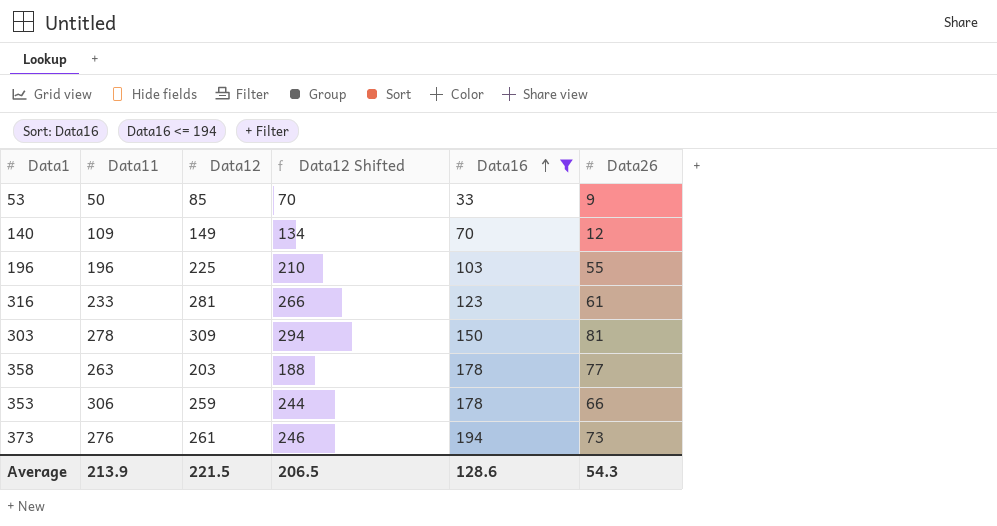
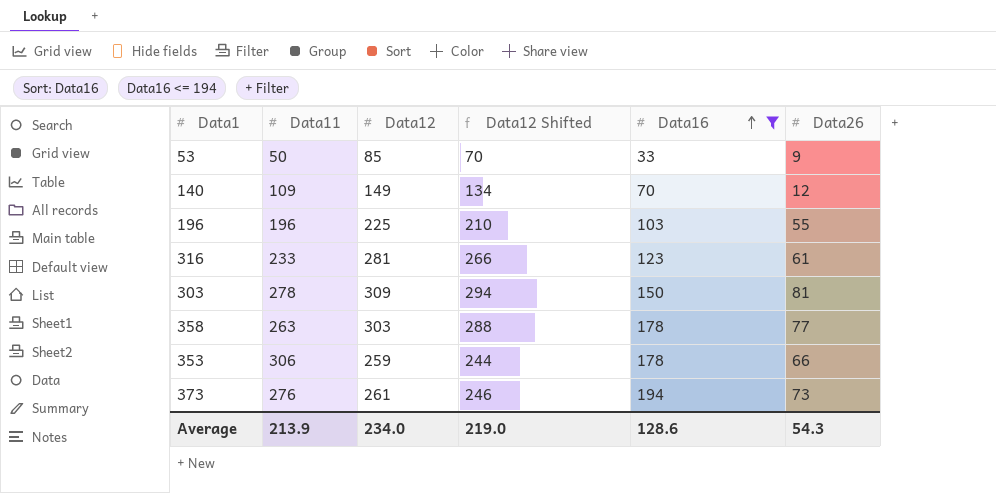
358 | Data12: 203 -> 303
358 | Data12 Shifted: 188 -> 288
Average | Data12: 221.5 -> 234.0
Average | Data12 Shifted: 206.5 -> 219.0

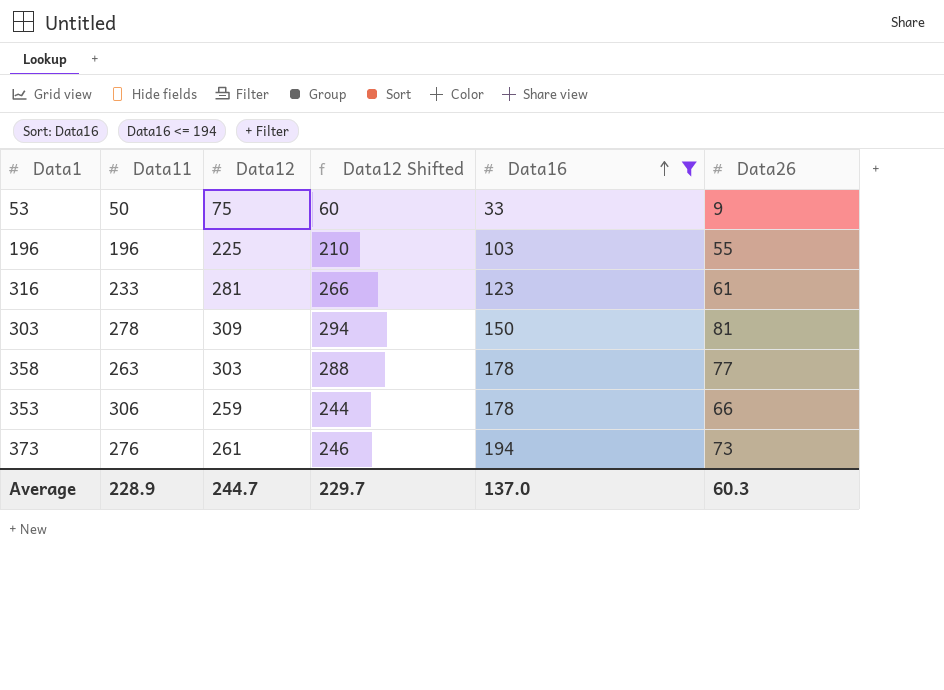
row 140: 109 | 149 | 134 | 70 | 12 -> none
53 | Data12: 85 -> 75
53 | Data12 Shifted: 70 -> 60
Average | Data11: 213.9 -> 228.9
Average | Data12: 234.0 -> 244.7
Average | Data12 Shifted: 219.0 -> 229.7
Average | Data16: 128.6 -> 137.0
Average | Data26: 54.3 -> 60.3

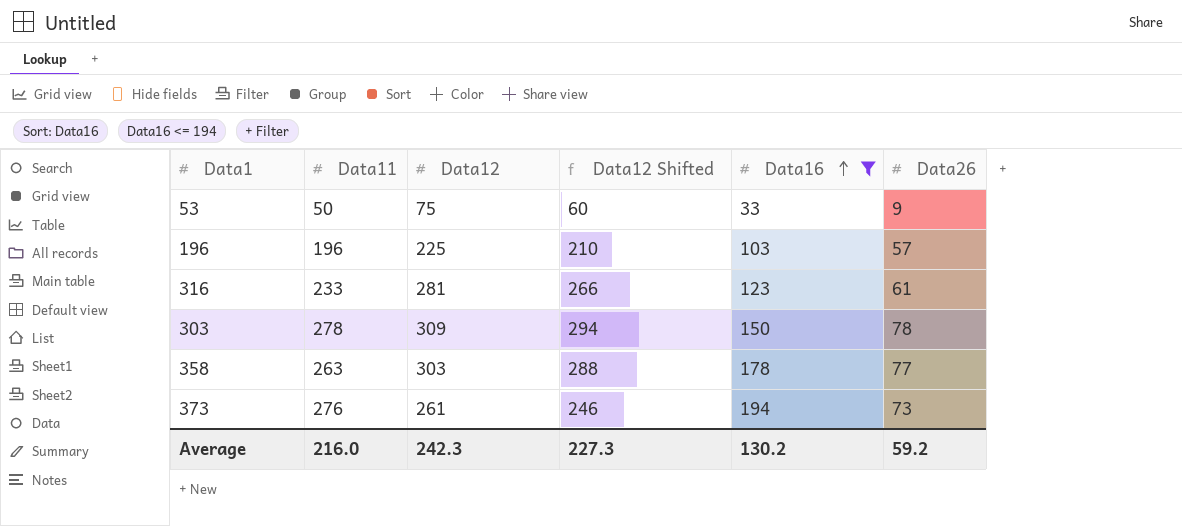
row 353: 306 | 259 | 244 | 178 | 66 -> none
196 | Data26: 55 -> 57
303 | Data26: 81 -> 78
Average | Data11: 228.9 -> 216.0
Average | Data12: 244.7 -> 242.3
Average | Data12 Shifted: 229.7 -> 227.3
Average | Data16: 137.0 -> 130.2
Average | Data26: 60.3 -> 59.2

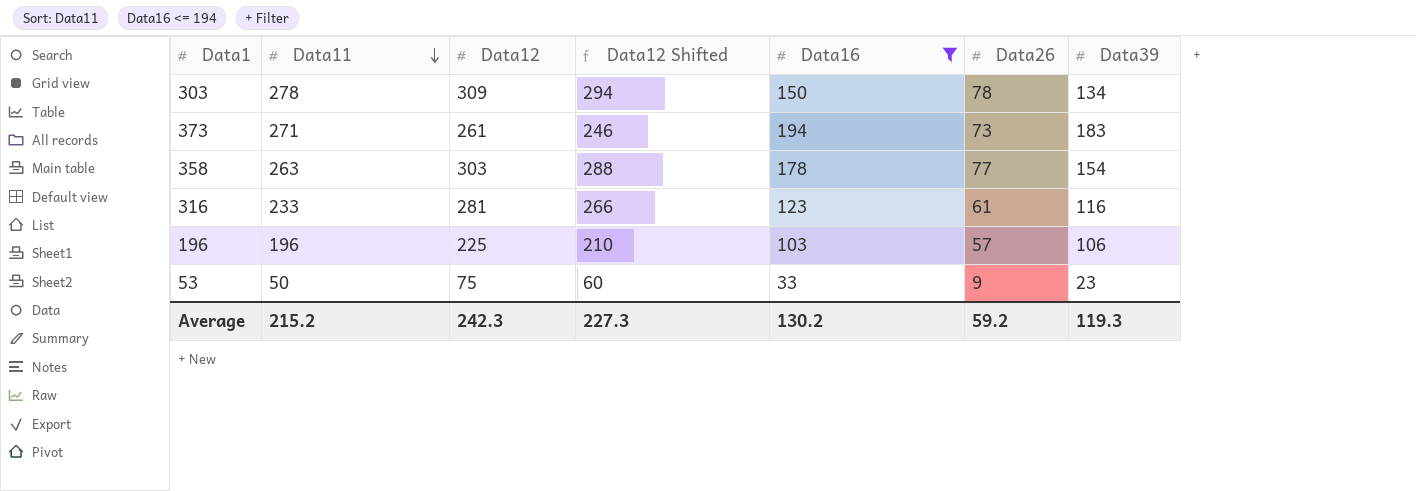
row order: Data16 ascending -> Data11 descending
column Data39 | position: none -> 7
373 | Data11: 276 -> 271
Average | Data11: 216.0 -> 215.2

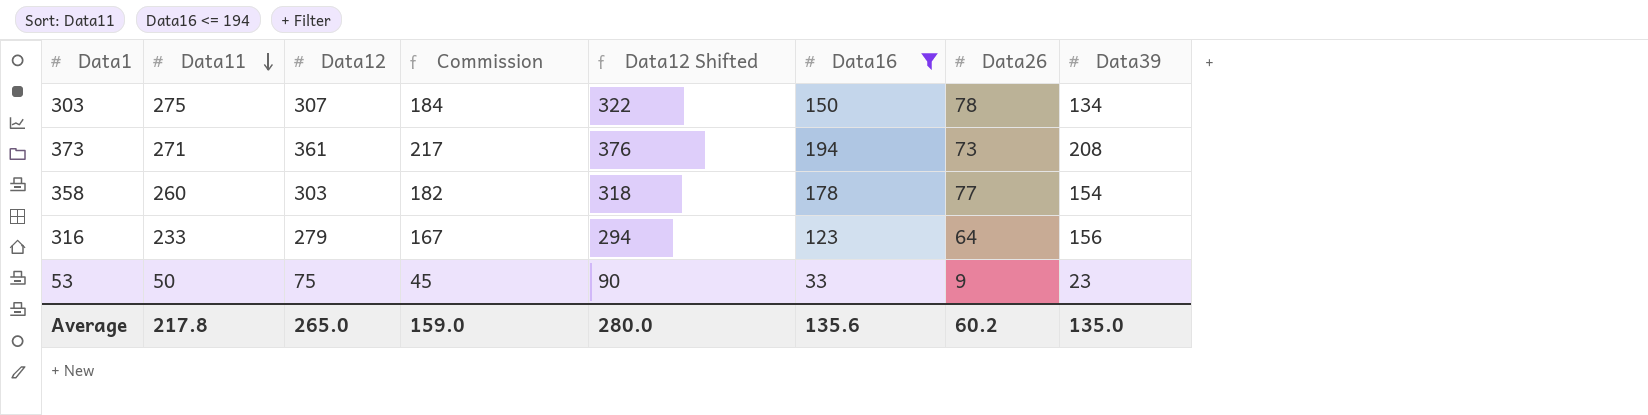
column Commission | formula: none -> [Data12] * 0.6
column Data12 Shifted | formula: [Data12] - 15 -> [Data12] + 15
row 196: 196 | 225 | 210 | 103 | 57 | 106 -> none
303 | Data11: 278 -> 275
303 | Data12: 309 -> 307
373 | Data12: 261 -> 361
373 | Data39: 183 -> 208
358 | Data11: 263 -> 260
316 | Data12: 281 -> 279
316 | Data26: 61 -> 64
316 | Data39: 116 -> 156
Average | Data11: 215.2 -> 217.8
Average | Data12: 242.3 -> 265.0
Average | Data12 Shifted: 227.3 -> 280.0
Average | Data16: 130.2 -> 135.6
Average | Data26: 59.2 -> 60.2
Average | Data39: 119.3 -> 135.0

